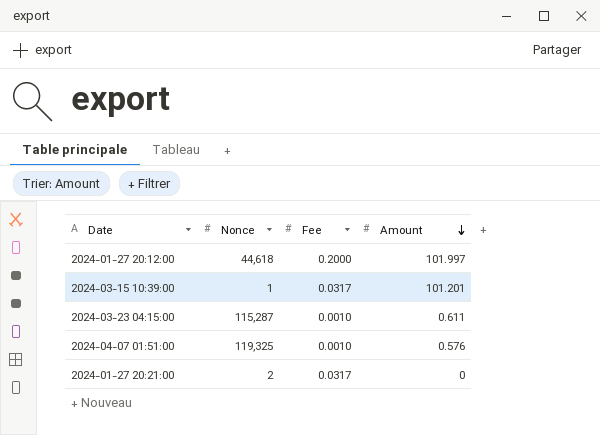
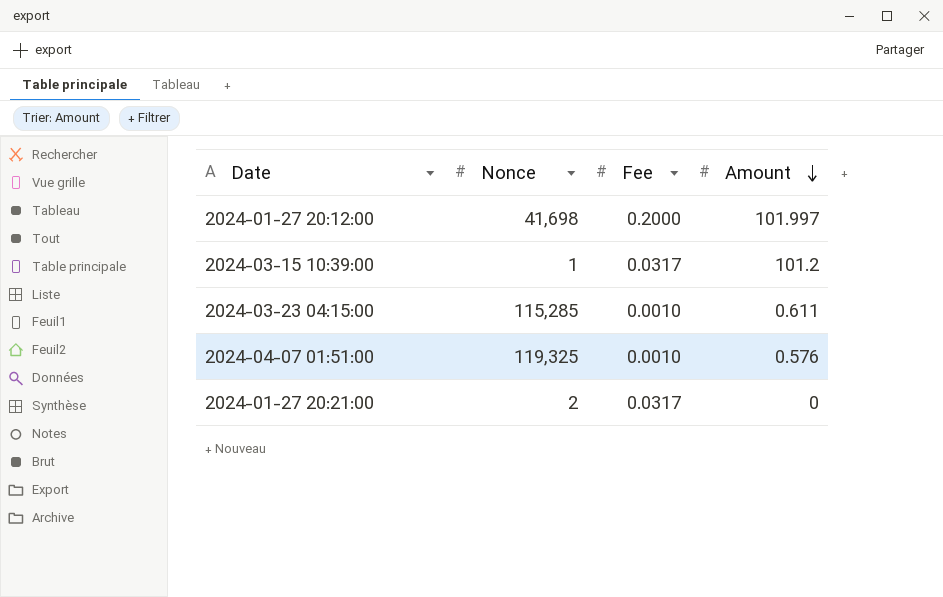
2024-01-27 20:12:00 | Nonce: 44,618 -> 41,698
2024-03-15 10:39:00 | Amount: 101.201 -> 101.2
2024-03-23 04:15:00 | Nonce: 115,287 -> 115,285

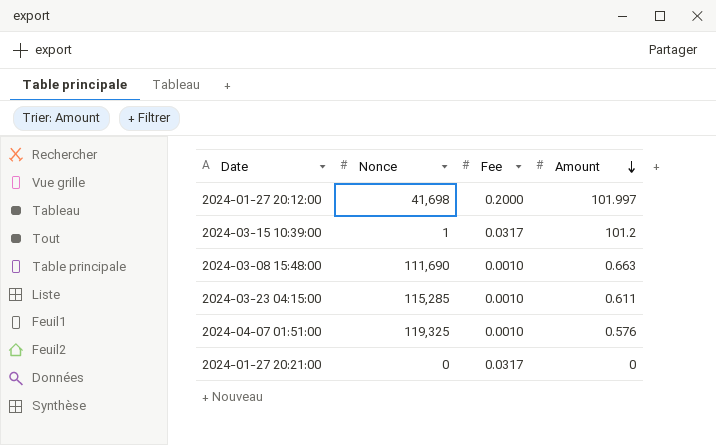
row 2024-03-08 15:48:00: none -> 111,690 | 0.0010 | 0.663
2024-01-27 20:21:00 | Nonce: 2 -> 0

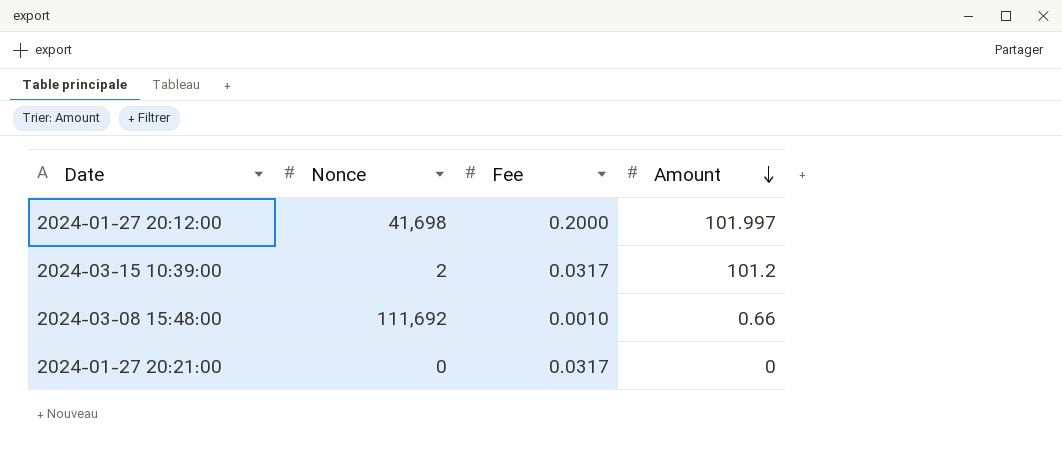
row 2024-03-23 04:15:00: 115,285 | 0.0010 | 0.611 -> none
row 2024-04-07 01:51:00: 119,325 | 0.0010 | 0.576 -> none
2024-03-15 10:39:00 | Nonce: 1 -> 2
2024-03-08 15:48:00 | Nonce: 111,690 -> 111,692
2024-03-08 15:48:00 | Amount: 0.663 -> 0.66

